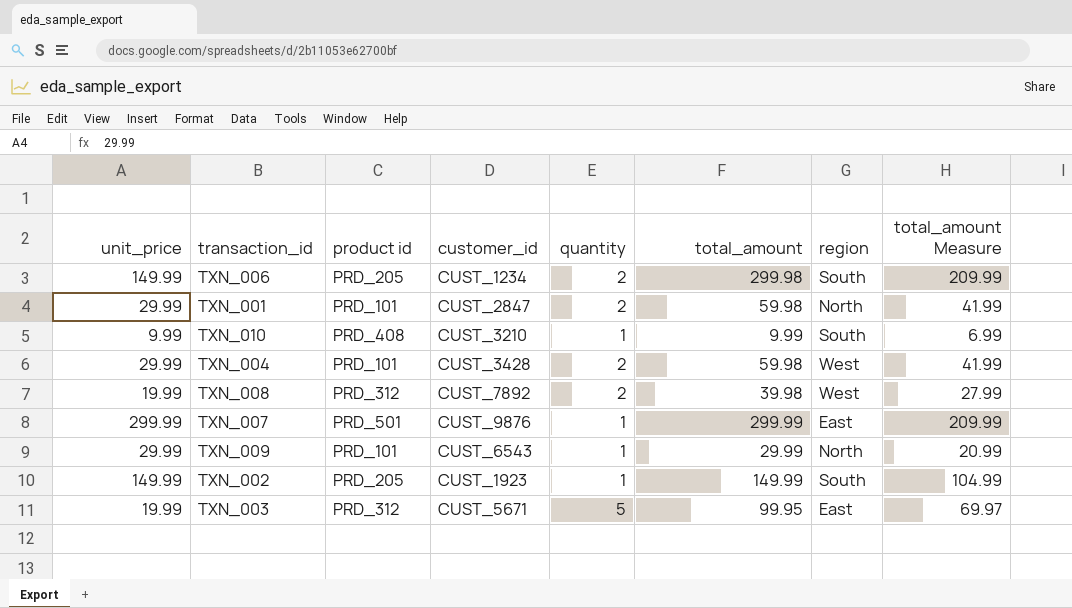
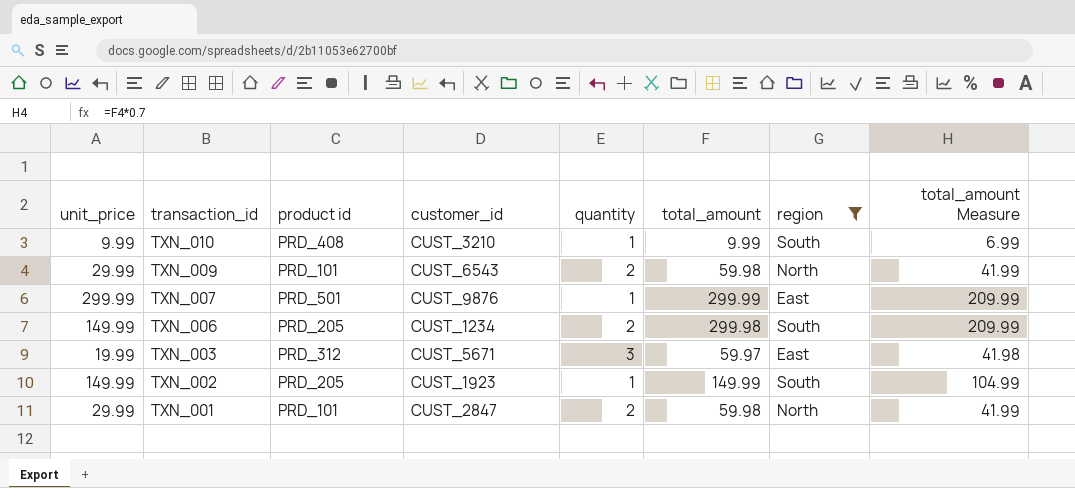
filter: none -> region != West
row order: none -> transaction_id descending
TXN_009 | quantity: 1 -> 2
TXN_009 | total_amount: 29.99 -> 59.98
TXN_009 | total_amount Measure: 20.99 -> 41.99
TXN_003 | quantity: 5 -> 3
TXN_003 | total_amount: 99.95 -> 59.97
TXN_003 | total_amount Measure: 69.97 -> 41.98

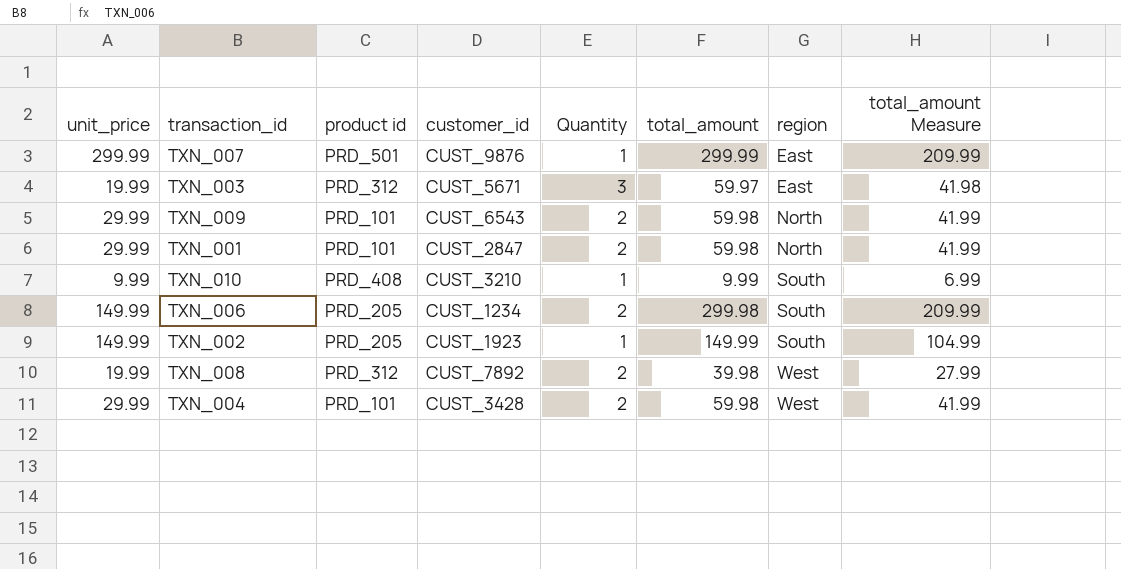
filter: region != West -> none
row order: transaction_id descending -> region ascending
column name: quantity -> Quantity

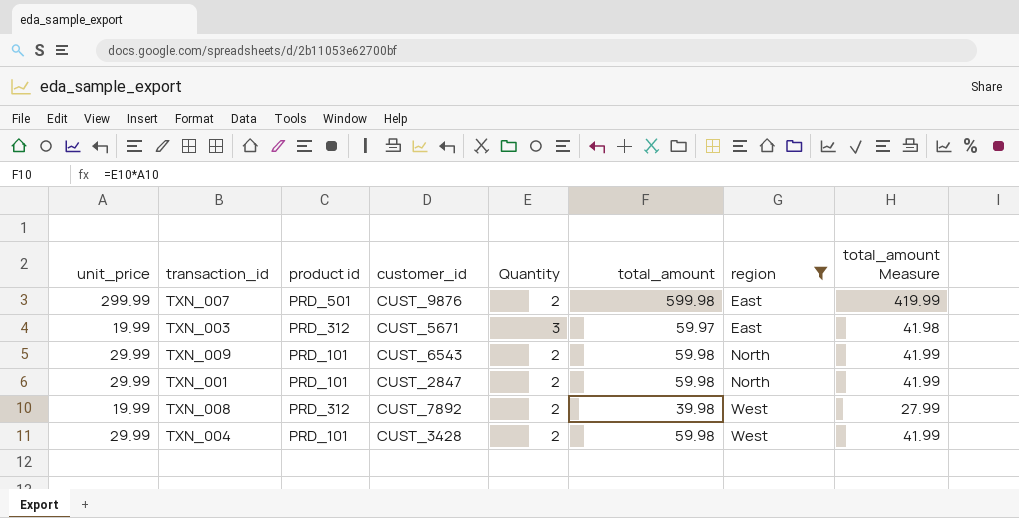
filter: none -> region != South
TXN_007 | Quantity: 1 -> 2
TXN_007 | total_amount: 299.99 -> 599.98
TXN_007 | total_amount Measure: 209.99 -> 419.99

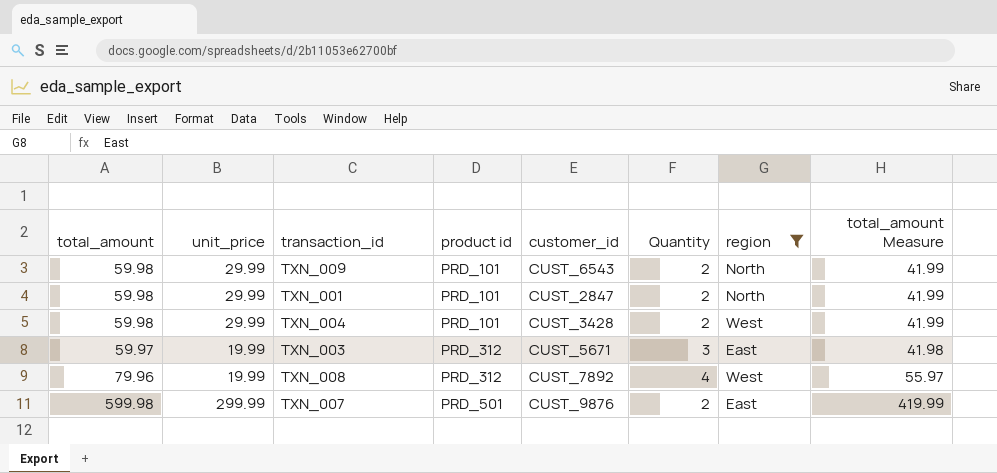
row order: region ascending -> product id ascending
column total_amount | position: 6 -> 1
TXN_008 | total_amount: 39.98 -> 79.96
TXN_008 | Quantity: 2 -> 4
TXN_008 | total_amount Measure: 27.99 -> 55.97

